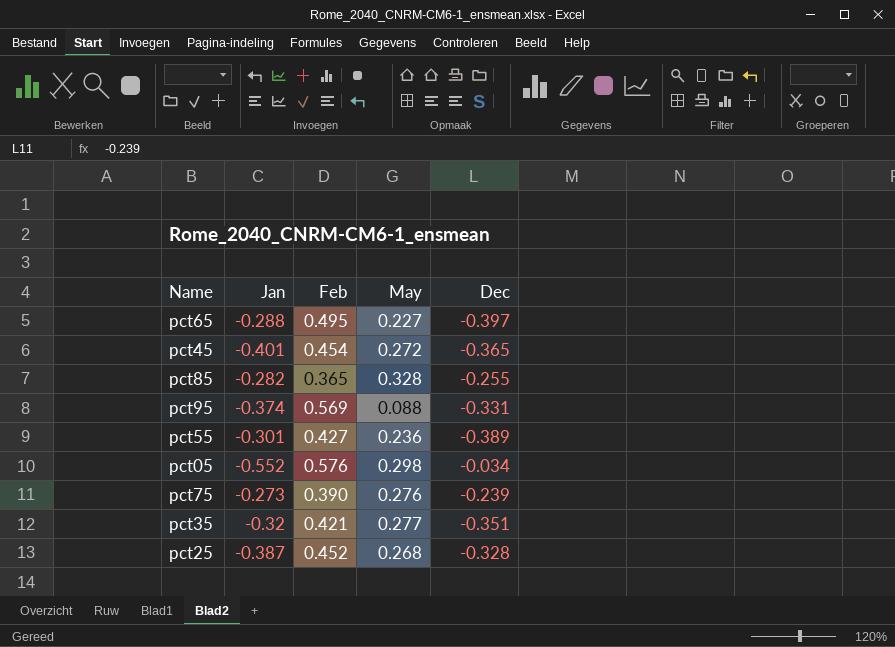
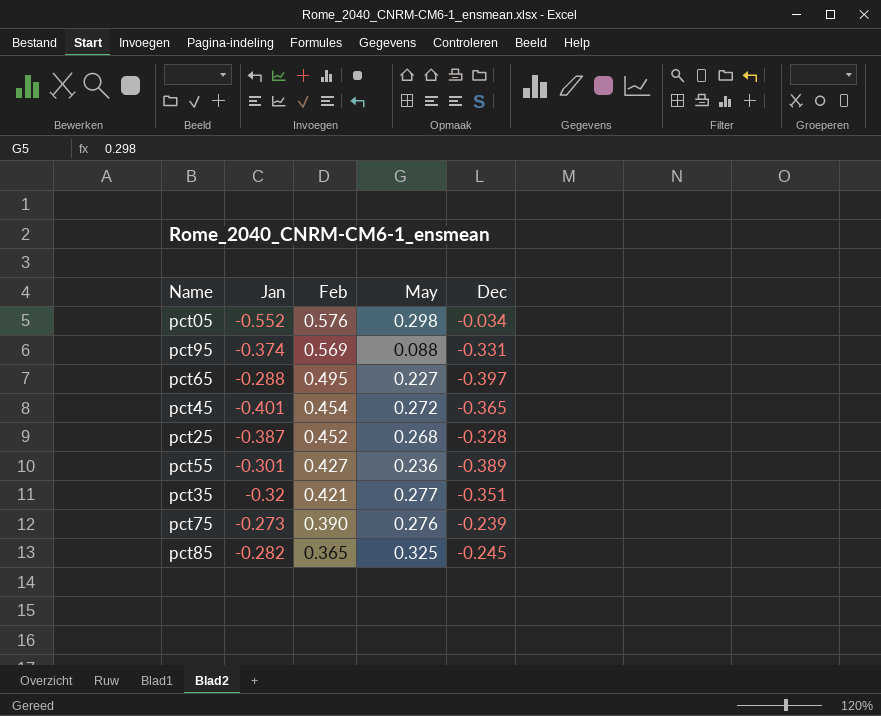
row order: none -> Feb descending
pct85 | May: 0.328 -> 0.325
pct85 | Dec: -0.255 -> -0.245

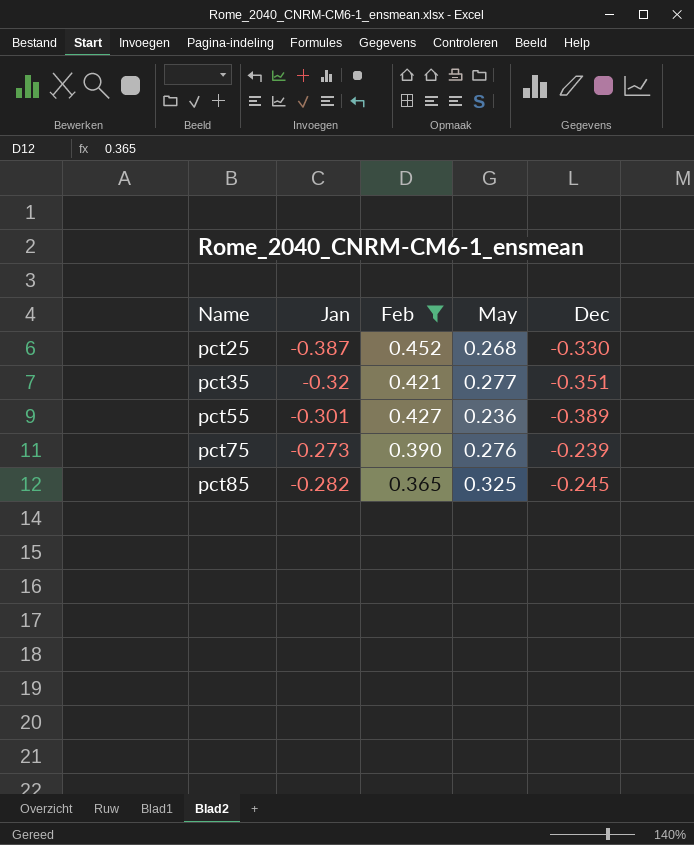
filter: none -> Feb <= 0.452
row order: Feb descending -> Name ascending
pct25 | Dec: -0.328 -> -0.330

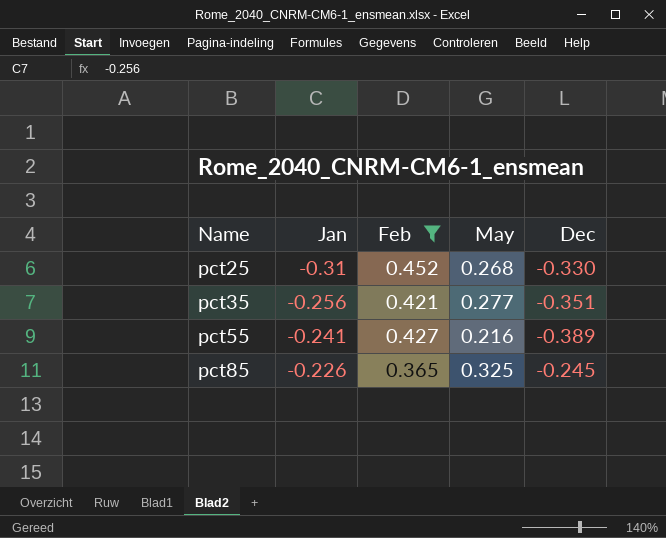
row pct75: -0.273 | 0.390 | 0.276 | -0.239 -> none
pct25 | Jan: -0.387 -> -0.31
pct35 | Jan: -0.32 -> -0.256
pct55 | Jan: -0.301 -> -0.241
pct55 | May: 0.236 -> 0.216
pct85 | Jan: -0.282 -> -0.226

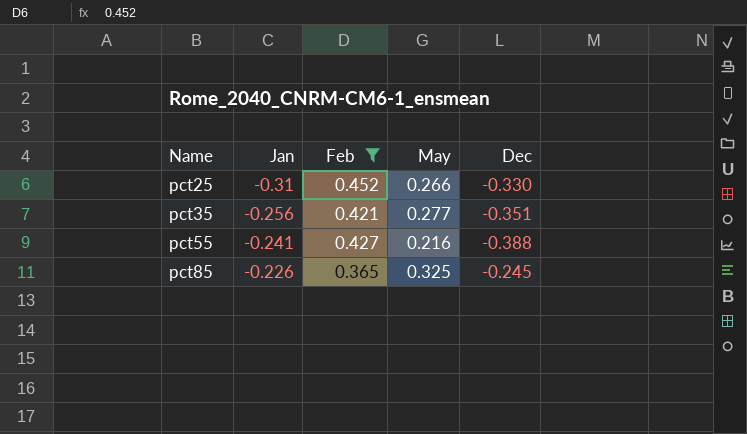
pct25 | May: 0.268 -> 0.266
pct55 | Dec: -0.389 -> -0.388

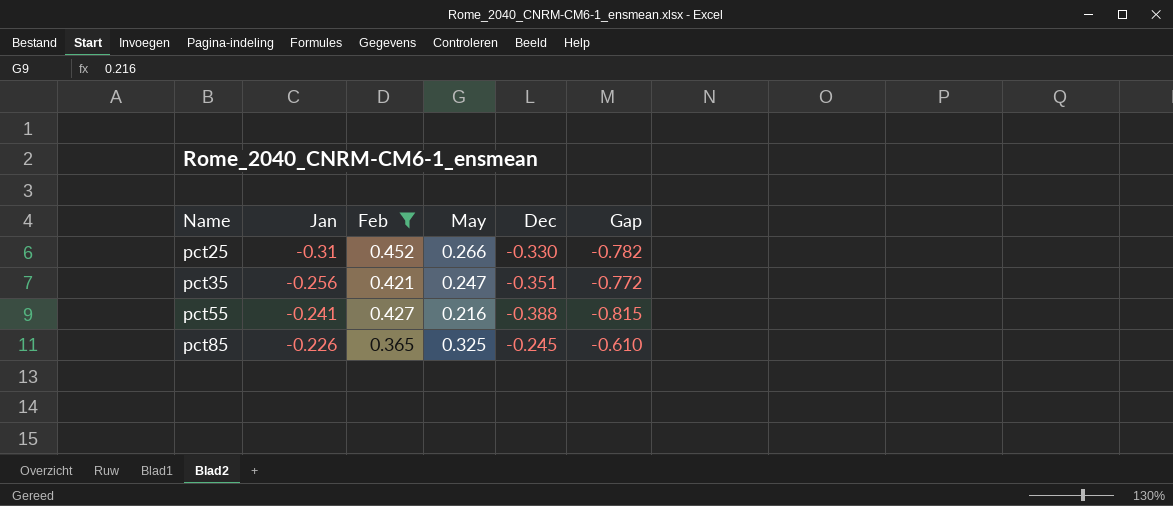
column Gap | formula: none -> [Dec] - [Feb]
pct35 | May: 0.277 -> 0.247

